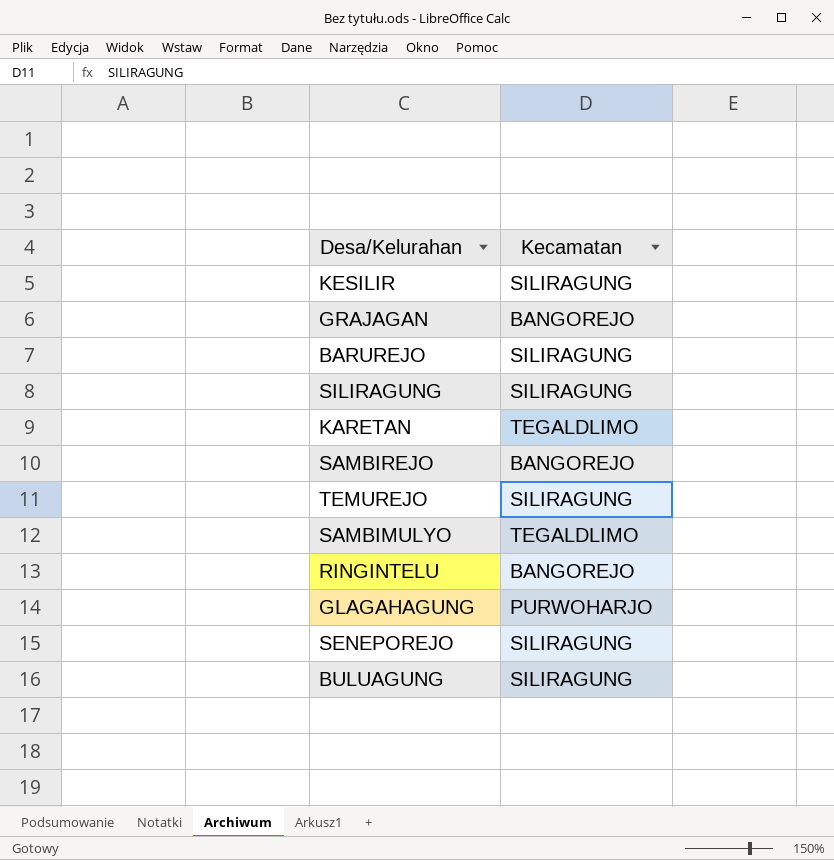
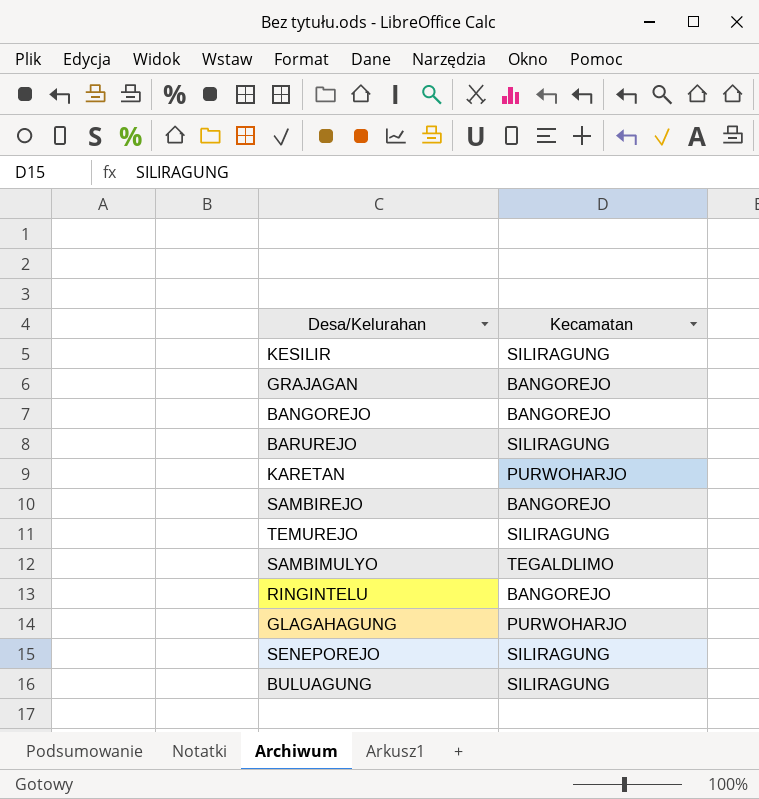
row SILIRAGUNG: SILIRAGUNG -> none
row BANGOREJO: none -> BANGOREJO
KARETAN | Kecamatan: TEGALDLIMO -> PURWOHARJO

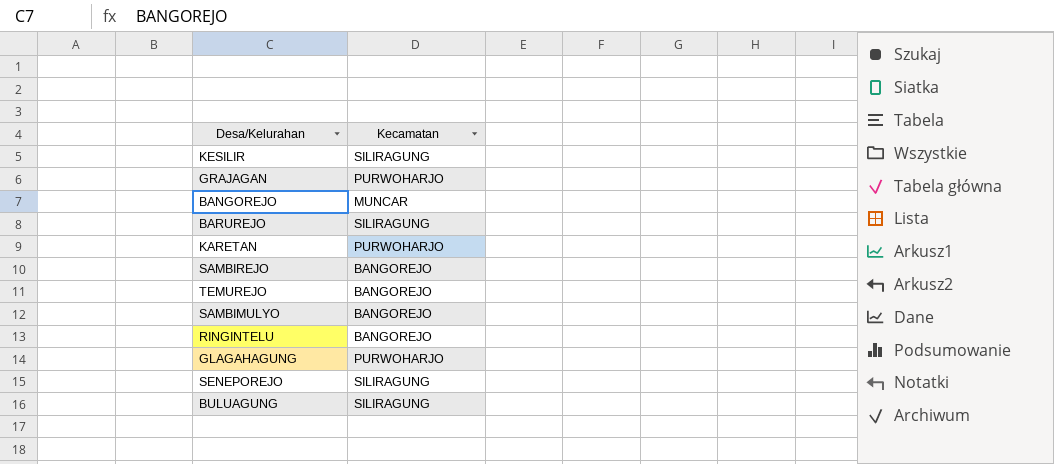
GRAJAGAN | Kecamatan: BANGOREJO -> PURWOHARJO
BANGOREJO | Kecamatan: BANGOREJO -> MUNCAR
TEMUREJO | Kecamatan: SILIRAGUNG -> BANGOREJO
SAMBIMULYO | Kecamatan: TEGALDLIMO -> BANGOREJO

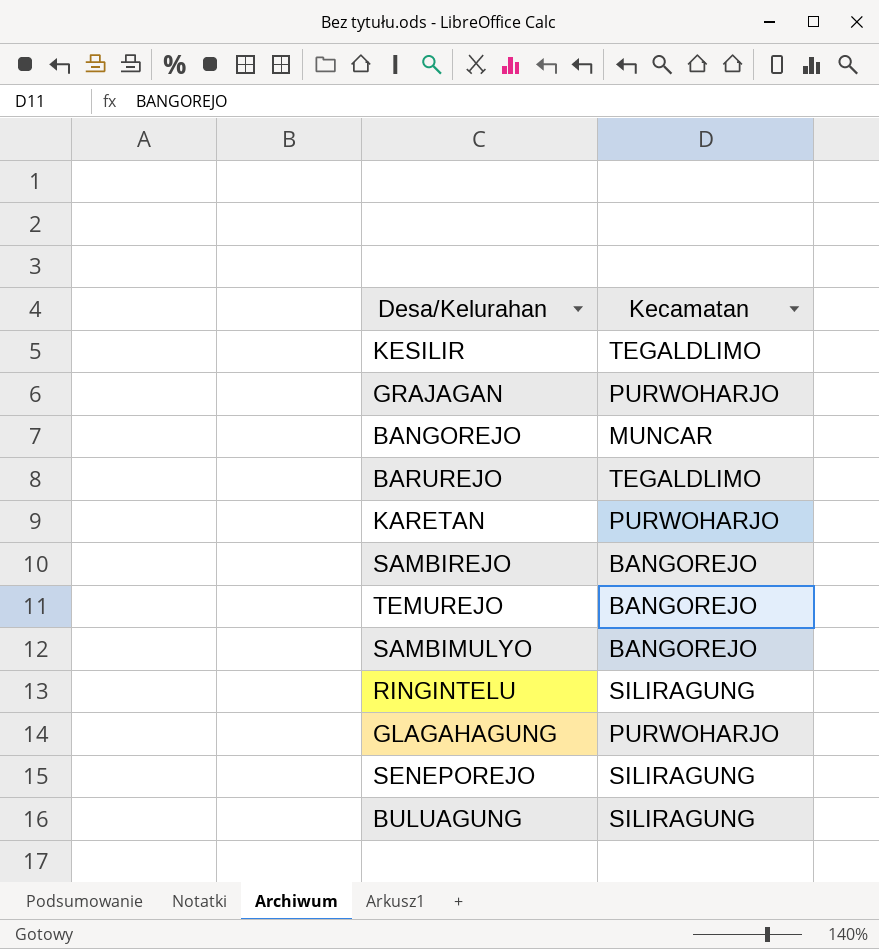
KESILIR | Kecamatan: SILIRAGUNG -> TEGALDLIMO
BARUREJO | Kecamatan: SILIRAGUNG -> TEGALDLIMO
RINGINTELU | Kecamatan: BANGOREJO -> SILIRAGUNG

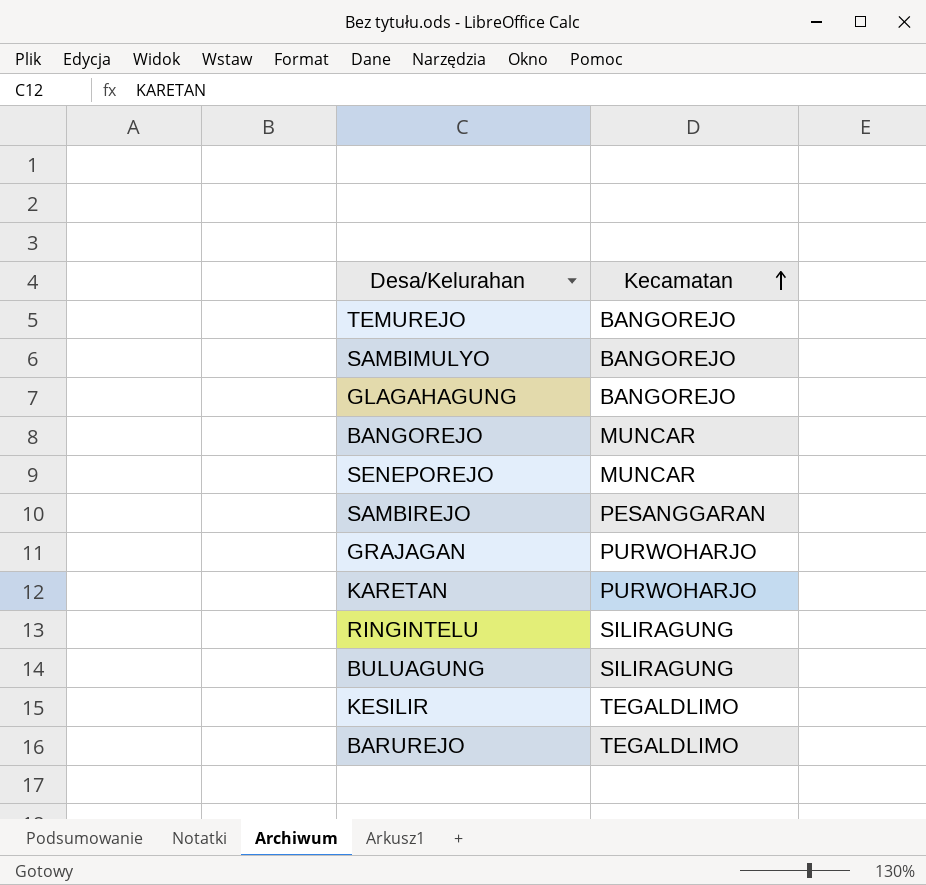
row order: none -> Kecamatan ascending
GLAGAHAGUNG | Kecamatan: PURWOHARJO -> BANGOREJO
SENEPOREJO | Kecamatan: SILIRAGUNG -> MUNCAR
SAMBIREJO | Kecamatan: BANGOREJO -> PESANGGARAN

